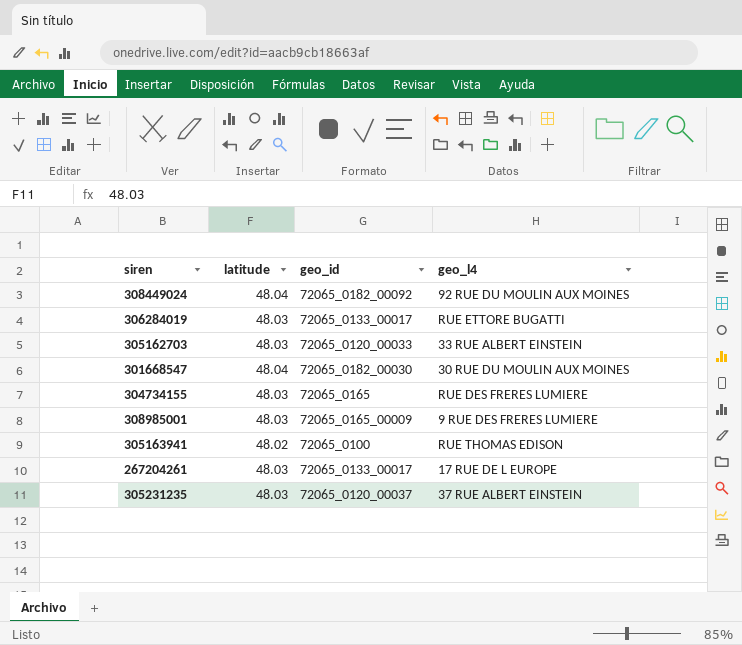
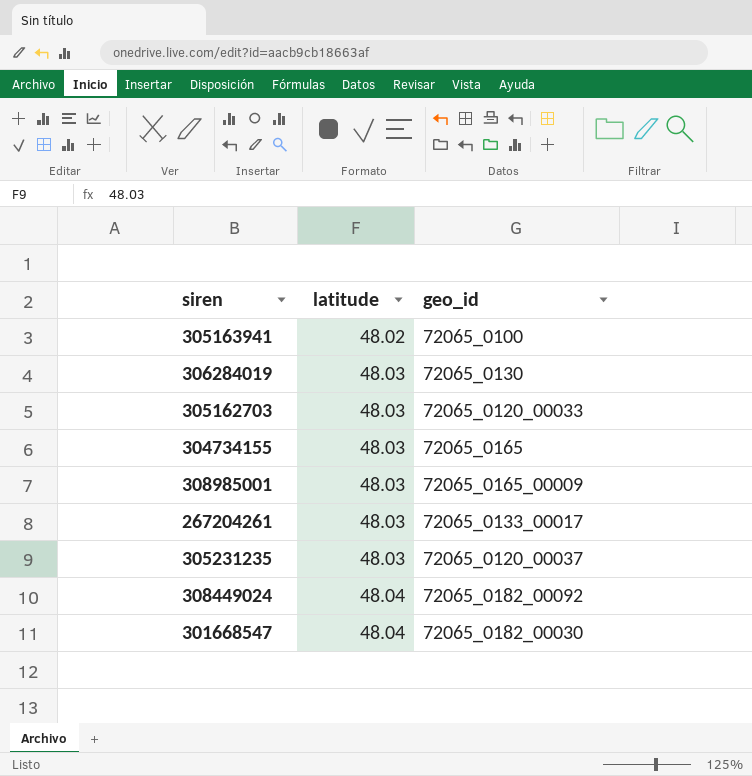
row order: none -> latitude ascending
column geo_l4 | position: 4 -> none
306284019 | geo_id: 72065_0133_00017 -> 72065_0130

